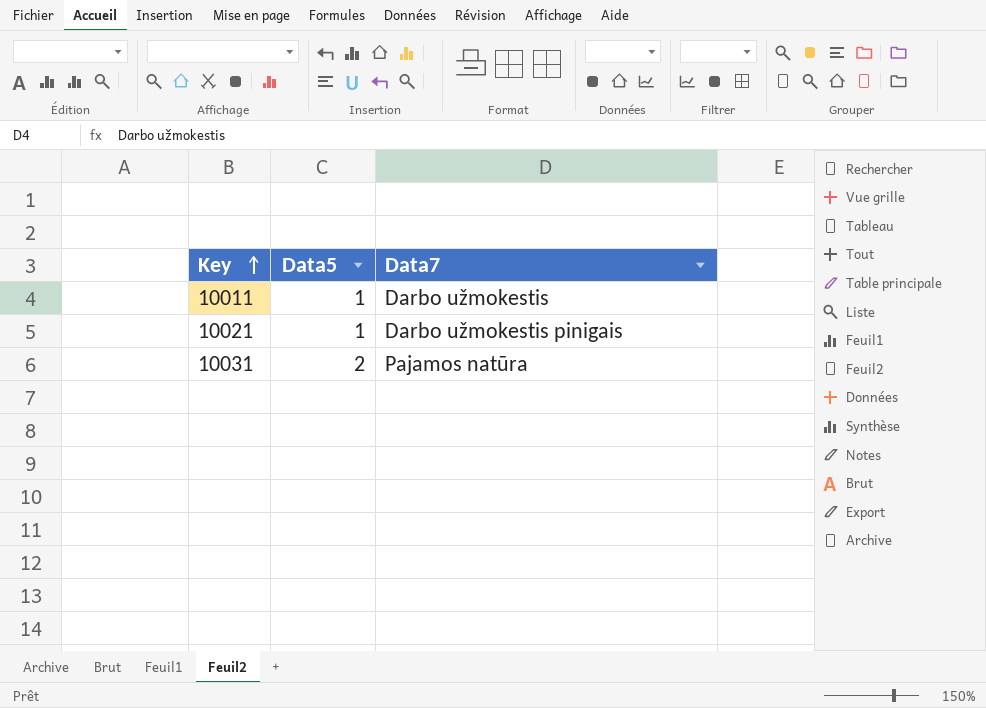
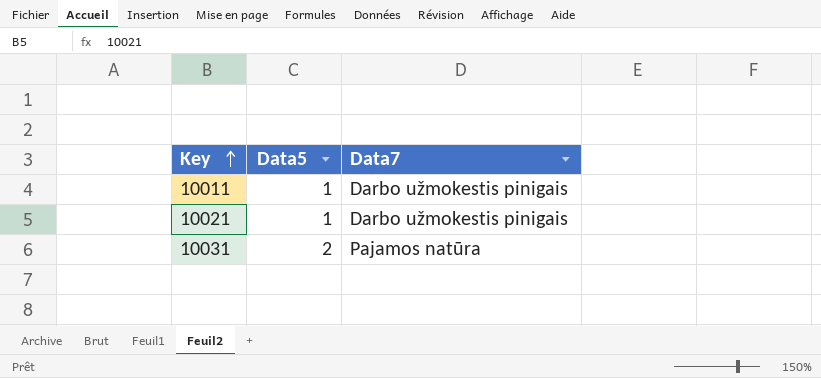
10011 | Data7: Darbo užmokestis -> Darbo užmokestis pinigais

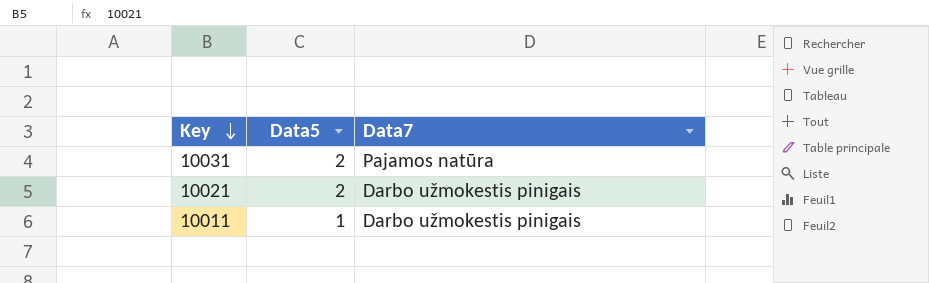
row order: Key ascending -> Key descending
10021 | Data5: 1 -> 2

